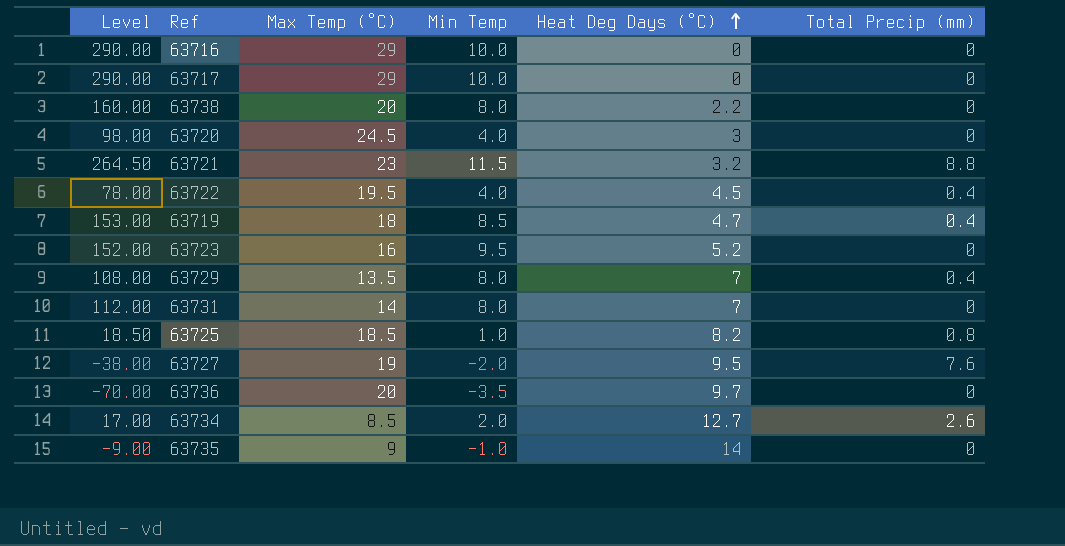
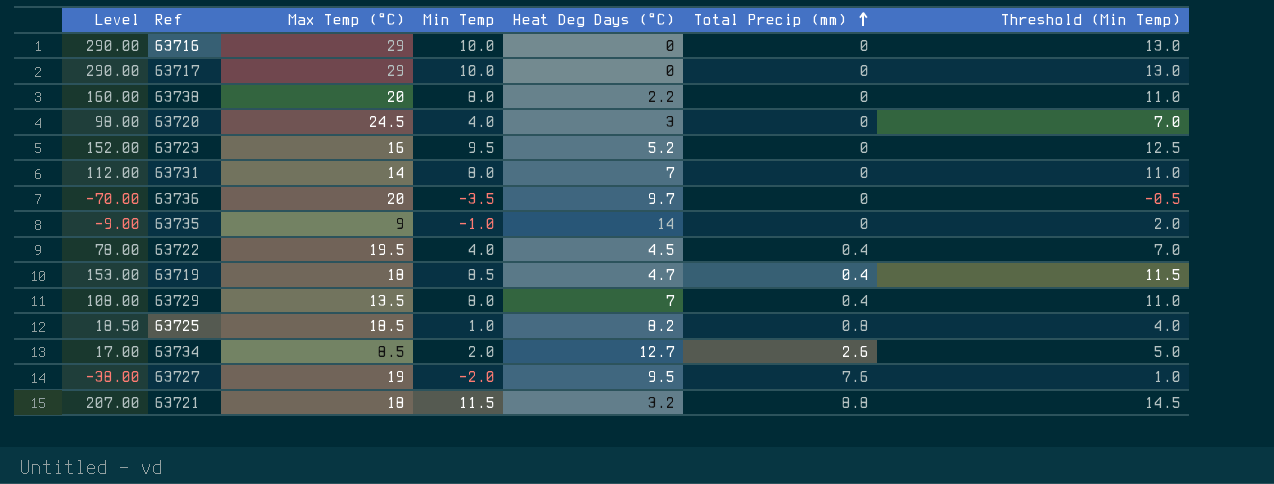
row order: Heat Deg Days (°C) ascending -> Total Precip (mm) ascending
column Threshold (Min Temp) | formula: none -> [Min Temp] + 3
63721 | Level: 264.50 -> 207.00
63721 | Max Temp (°C): 23 -> 18

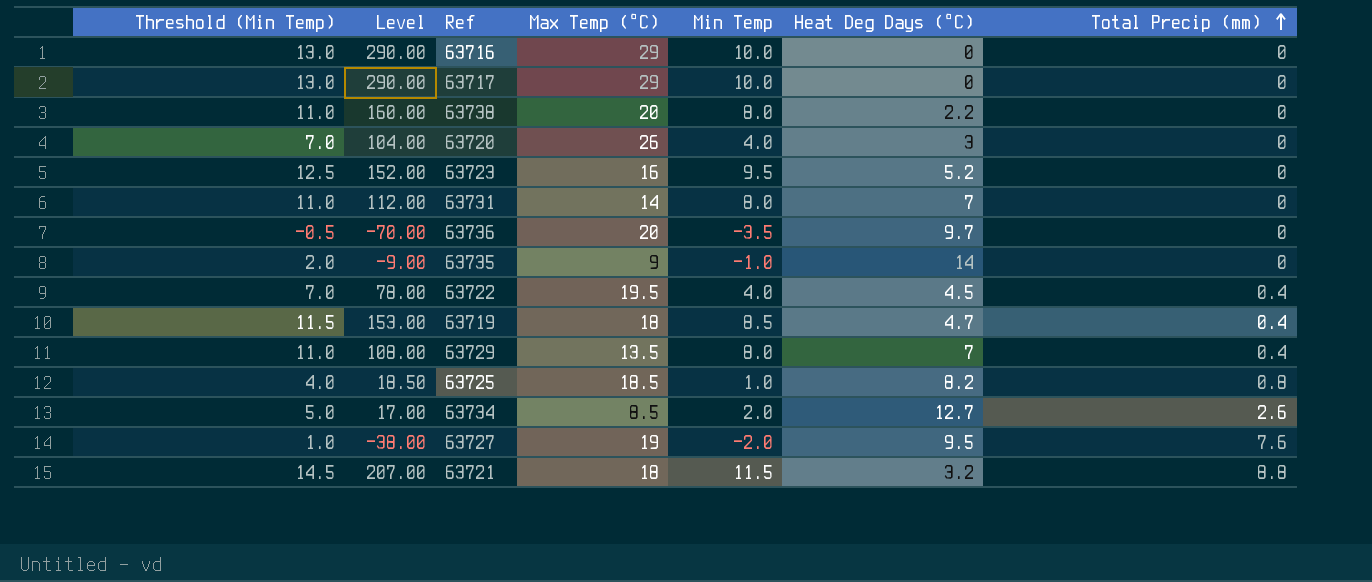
column Threshold (Min Temp) | position: 7 -> 1
63720 | Level: 98.00 -> 104.00
63720 | Max Temp (°C): 24.5 -> 26

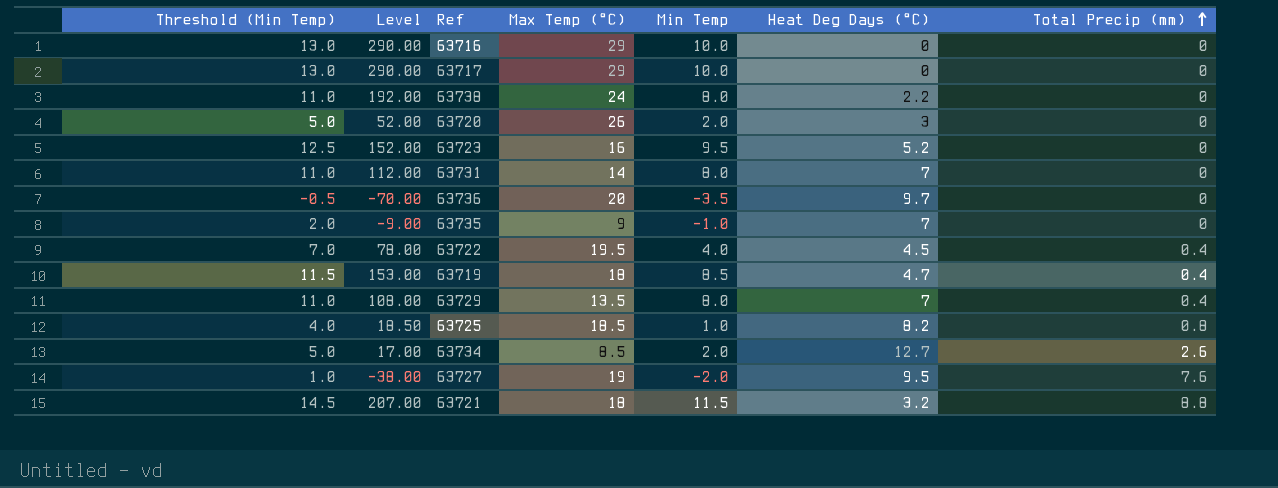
63738 | Level: 160.00 -> 192.00
63738 | Max Temp (°C): 20 -> 24
63720 | Threshold (Min Temp): 7.0 -> 5.0
63720 | Level: 104.00 -> 52.00
63720 | Min Temp: 4.0 -> 2.0
63735 | Heat Deg Days (°C): 14 -> 7

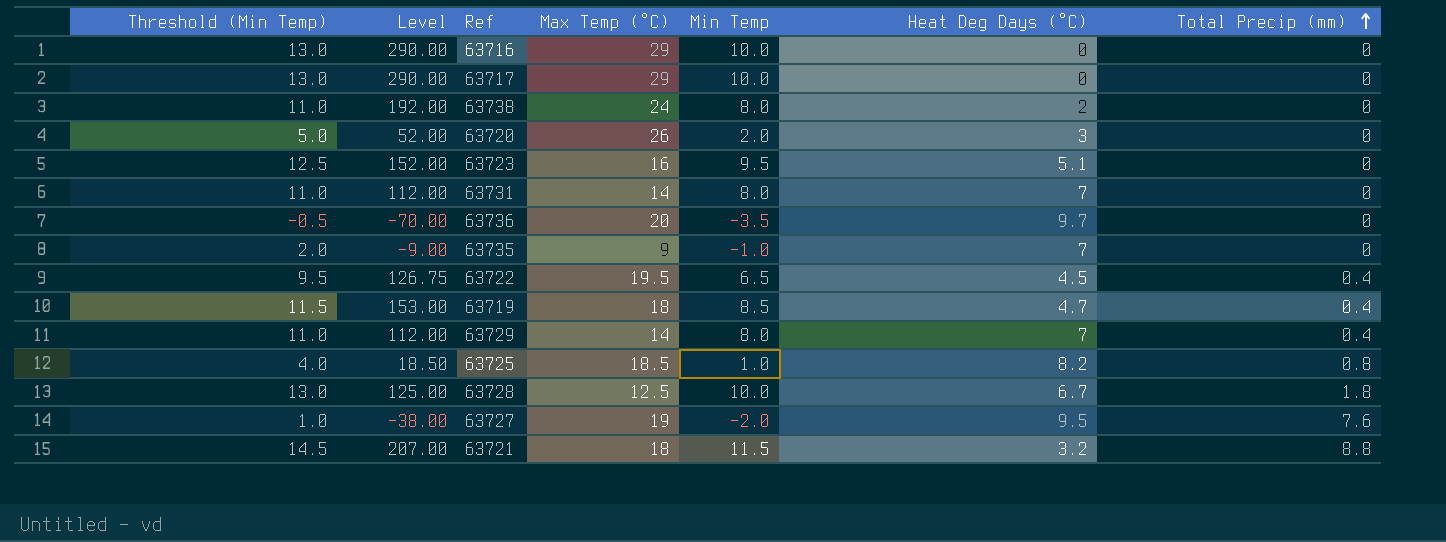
row 63734: 5.0 | 17.00 | 8.5 | 2.0 | 12.7 | 2.6 -> none
63738 | Heat Deg Days (°C): 2.2 -> 2
63723 | Heat Deg Days (°C): 5.2 -> 5.1
63722 | Threshold (Min Temp): 7.0 -> 9.5
63722 | Level: 78.00 -> 126.75
63722 | Min Temp: 4.0 -> 6.5
63729 | Level: 108.00 -> 112.00
63729 | Max Temp (°C): 13.5 -> 14
row 63728: none -> 13.0 | 125.00 | 12.5 | 10.0 | 6.7 | 1.8

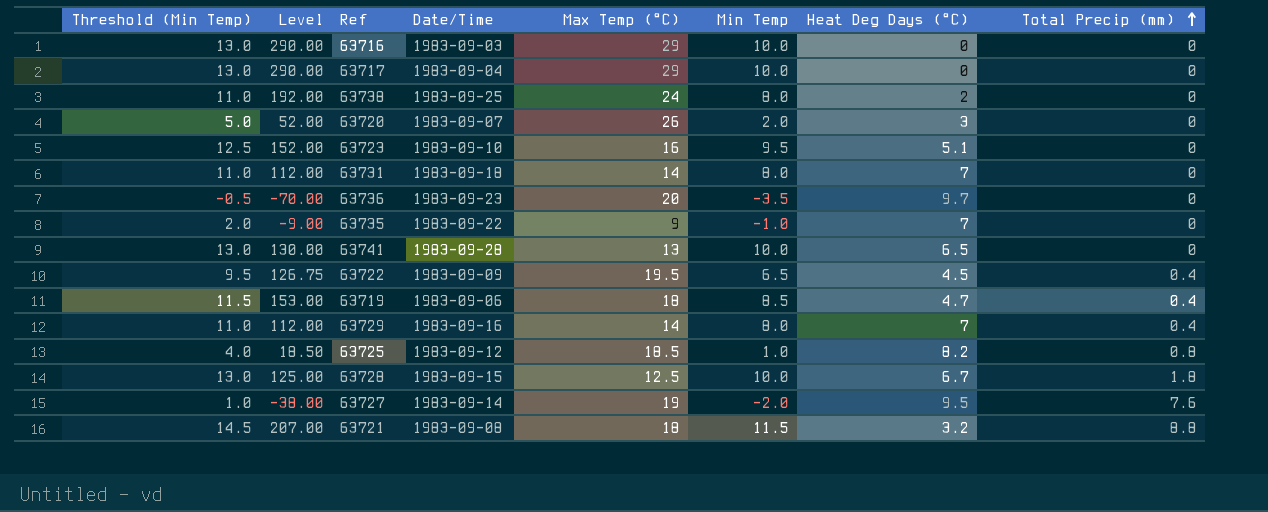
column Date/Time | position: none -> 4
row 63741: none -> 13.0 | 130.00 | 1983-09-28 | 13 | 10.0 | 6.5 | 0

